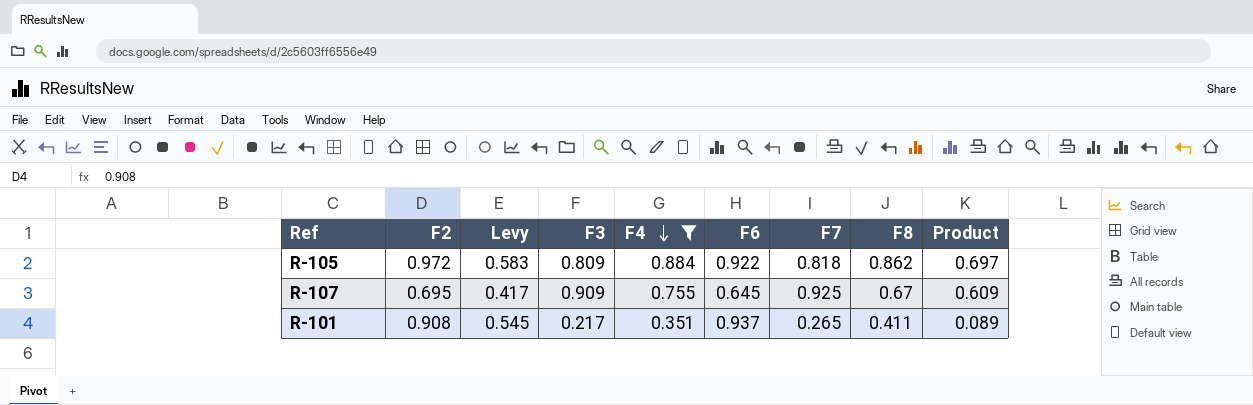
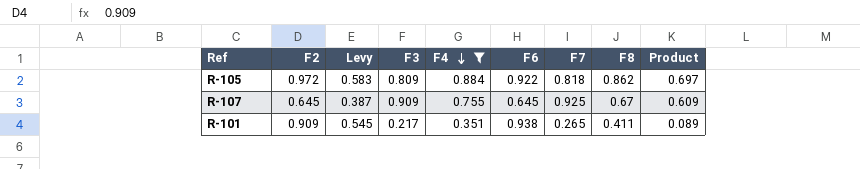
R-107 | F2: 0.695 -> 0.645
R-107 | Levy: 0.417 -> 0.387
R-101 | F2: 0.908 -> 0.909
R-101 | F6: 0.937 -> 0.938

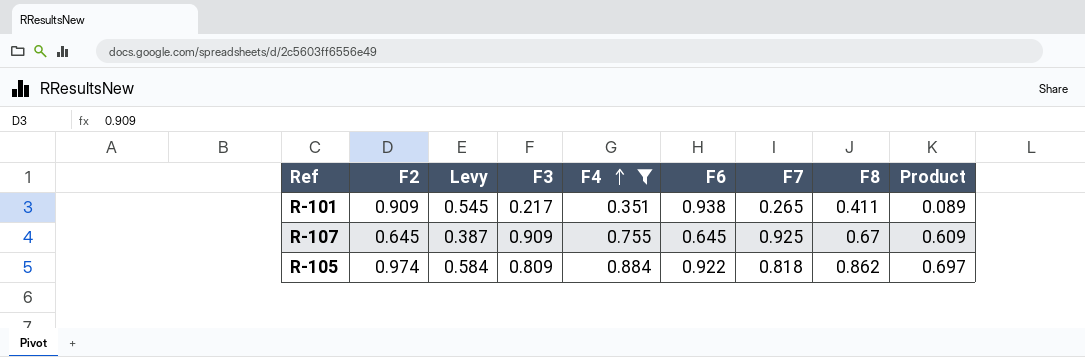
row order: F4 descending -> F4 ascending
R-105 | F2: 0.972 -> 0.974
R-105 | Levy: 0.583 -> 0.584

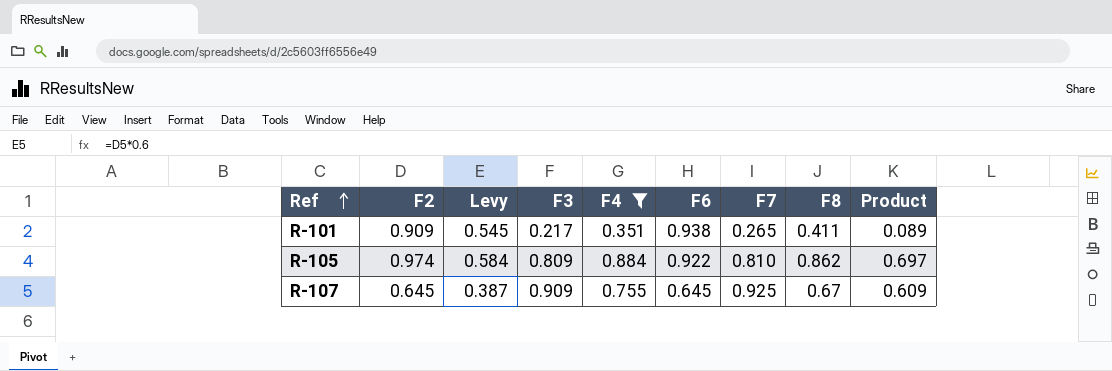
row order: F4 ascending -> Ref ascending
R-105 | F7: 0.818 -> 0.810

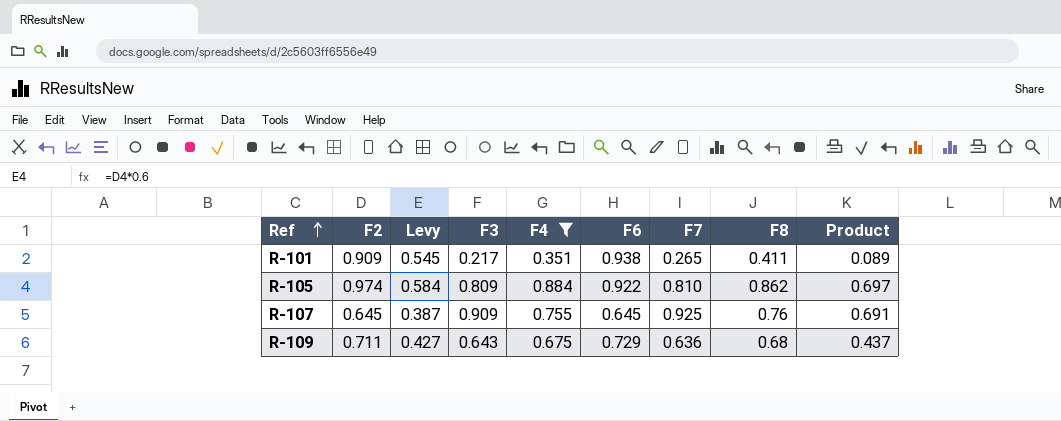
R-107 | F8: 0.67 -> 0.76
R-107 | Product: 0.609 -> 0.691
row R-109: none -> 0.711 | 0.427 | 0.643 | 0.675 | 0.729 | 0.636 | 0.68 | 0.437

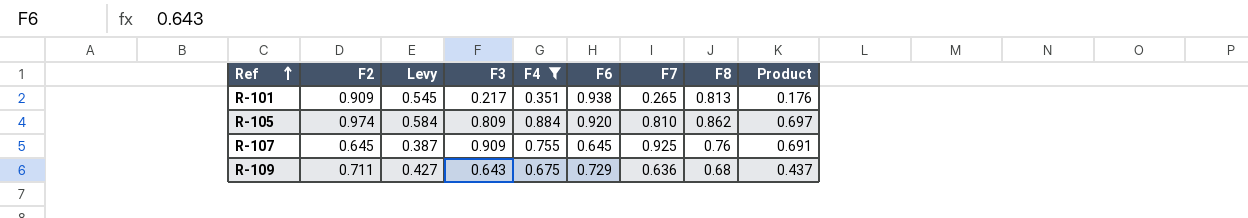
R-101 | F8: 0.411 -> 0.813
R-101 | Product: 0.089 -> 0.176
R-105 | F6: 0.922 -> 0.920

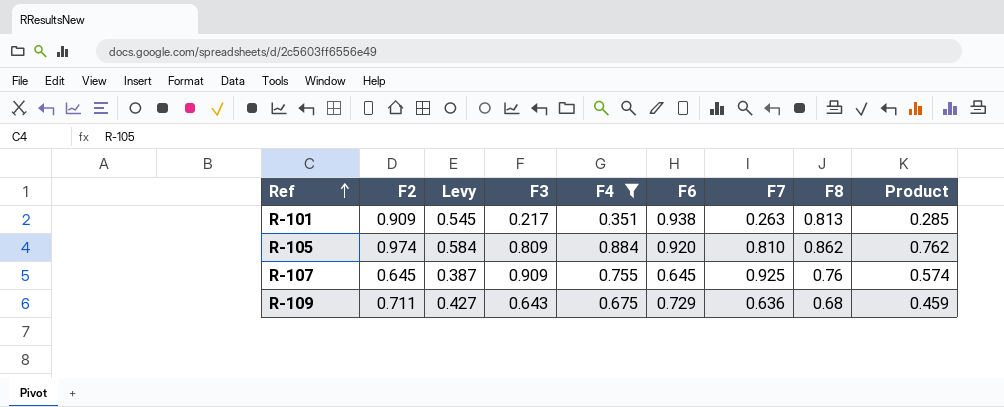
column Product | formula: [F3] * [F8] -> [F4] * [F8]
R-101 | F7: 0.265 -> 0.263

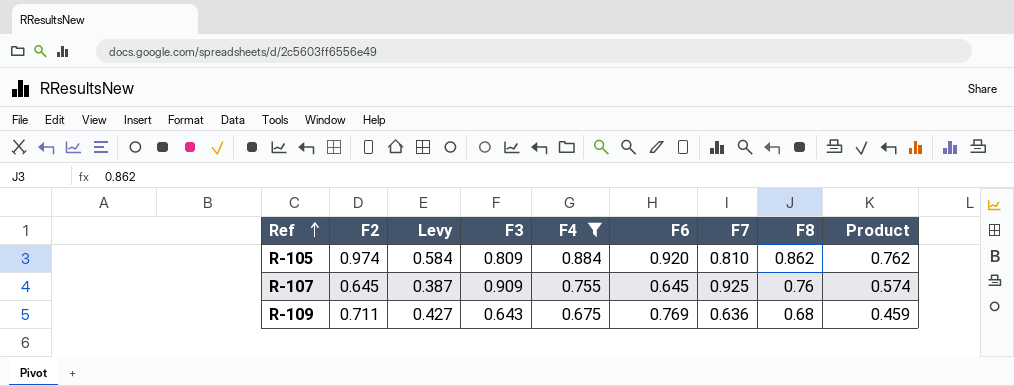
row R-101: 0.909 | 0.545 | 0.217 | 0.351 | 0.938 | 0.263 | 0.813 | 0.285 -> none
R-109 | F6: 0.729 -> 0.769

